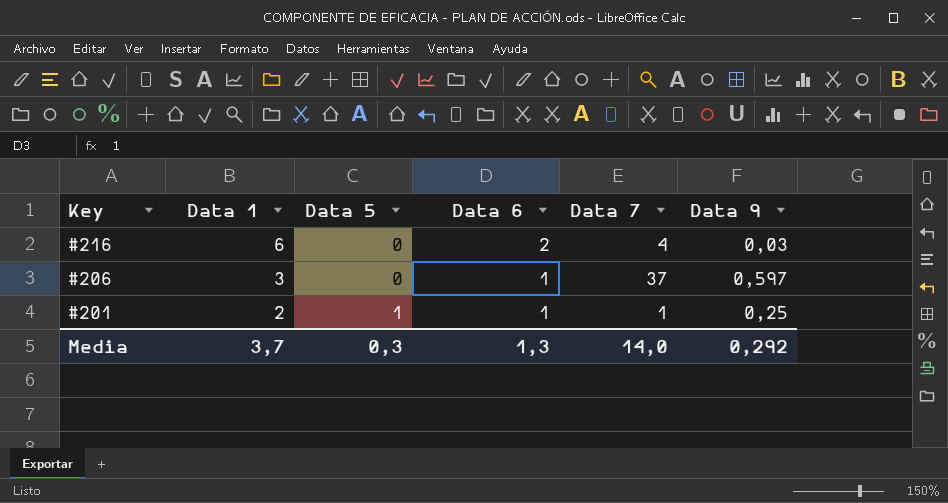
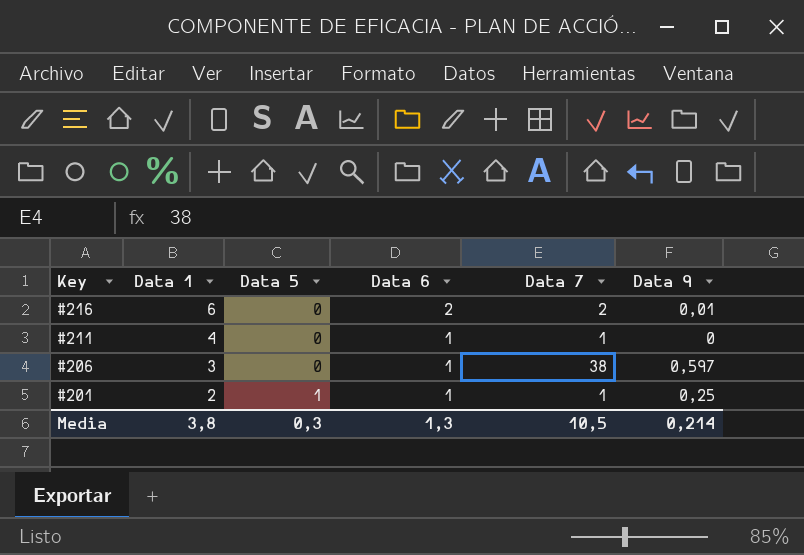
#216 | Data 7: 4 -> 2
#216 | Data 9: 0,03 -> 0,01
row #211: none -> 4 | 0 | 1 | 1 | 0
#206 | Data 7: 37 -> 38
Media | Data 1: 3,7 -> 3,8
Media | Data 7: 14,0 -> 10,5
Media | Data 9: 0,292 -> 0,214

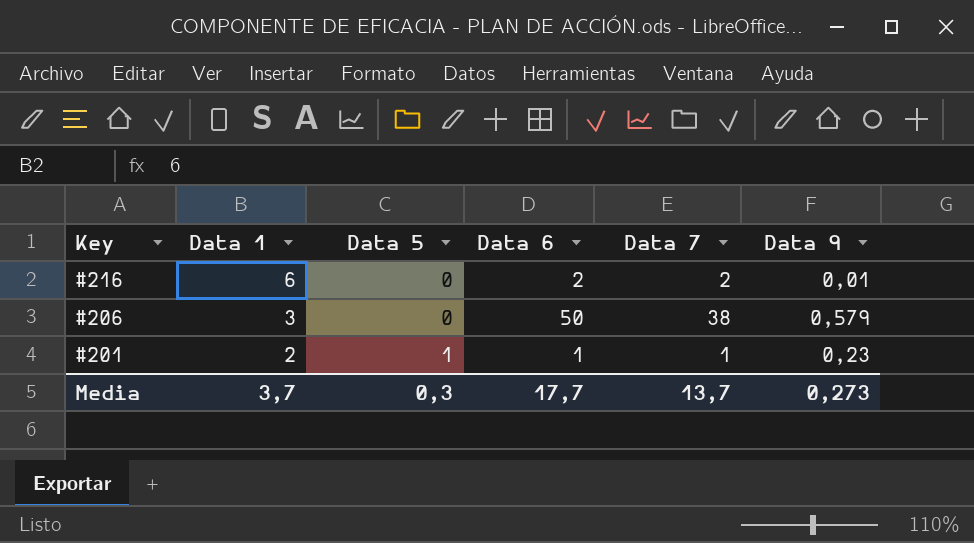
row #211: 4 | 0 | 1 | 1 | 0 -> none
#206 | Data 6: 1 -> 50
#206 | Data 9: 0,597 -> 0,579
#201 | Data 9: 0,25 -> 0,23
Media | Data 1: 3,8 -> 3,7
Media | Data 6: 1,3 -> 17,7
Media | Data 7: 10,5 -> 13,7
Media | Data 9: 0,214 -> 0,273

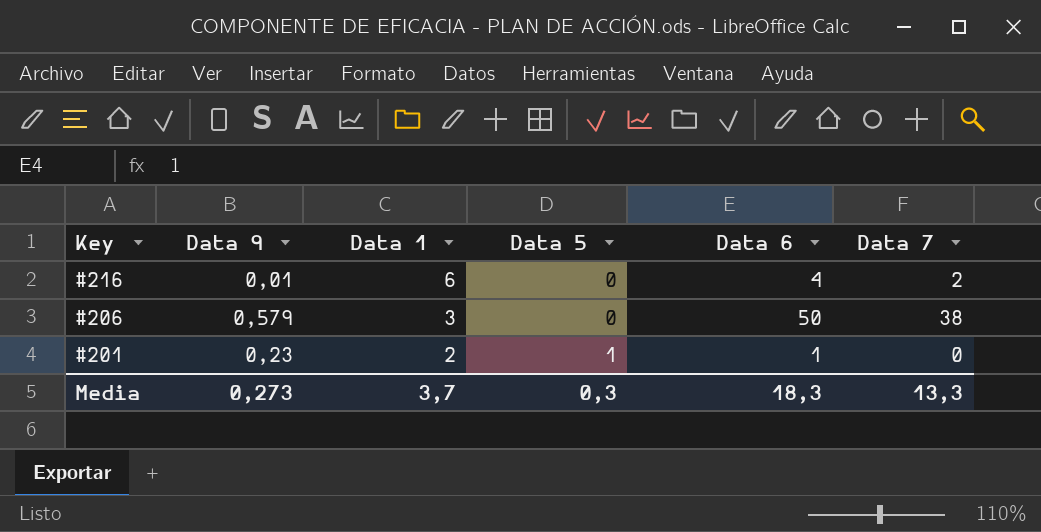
column Data 9 | position: 6 -> 2
#216 | Data 6: 2 -> 4
#201 | Data 7: 1 -> 0
Media | Data 6: 17,7 -> 18,3
Media | Data 7: 13,7 -> 13,3

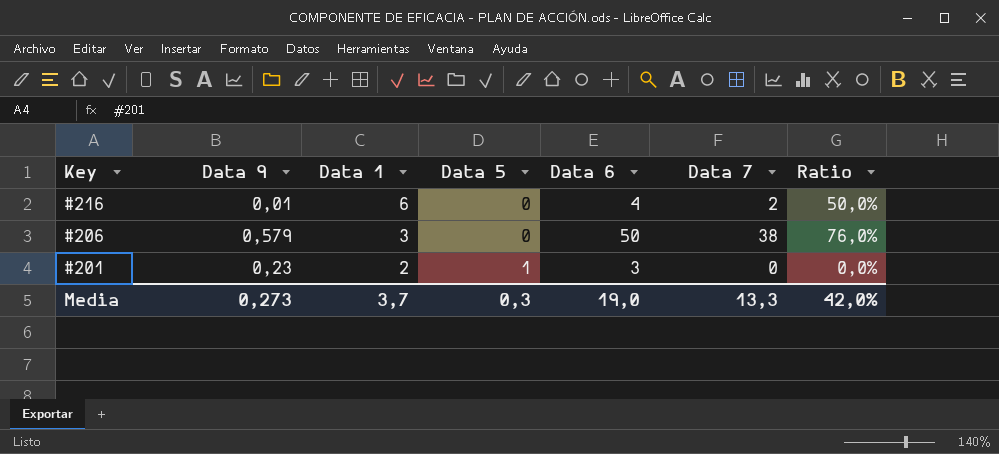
column Ratio | formula: none -> [Data 7] / [Data 6]
#201 | Data 6: 1 -> 3
Media | Data 6: 18,3 -> 19,0

